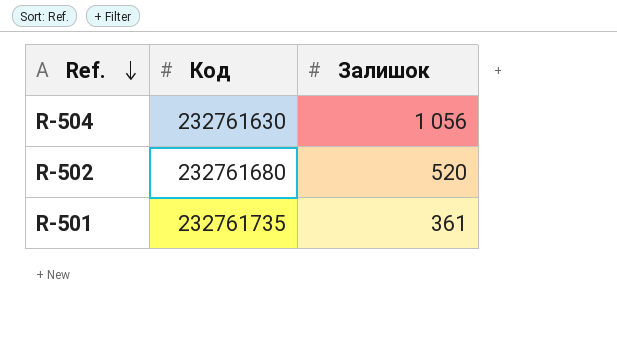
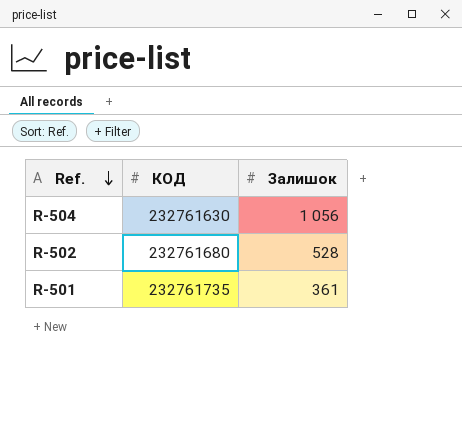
column name: Код -> КОД
R-502 | Залишок: 520 -> 528

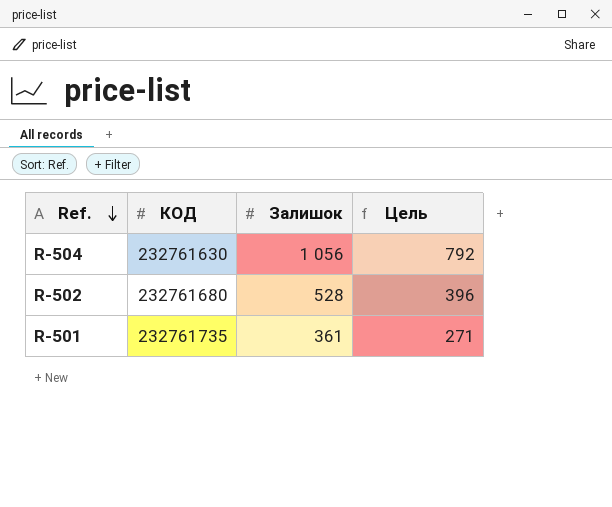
column Цель | formula: none -> [Залишок] * 0,75

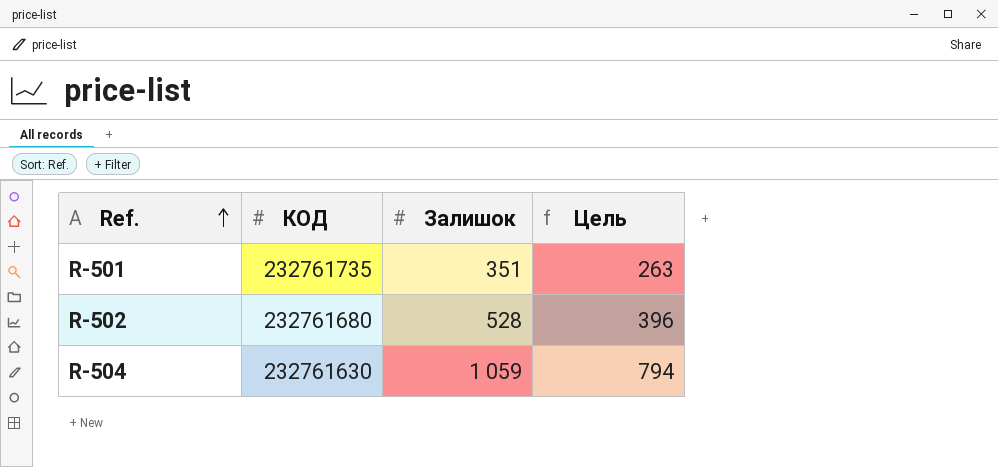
row order: Ref. descending -> Ref. ascending
R-501 | Залишок: 361 -> 351
R-501 | Цель: 271 -> 263
R-504 | Залишок: 1 056 -> 1 059
R-504 | Цель: 792 -> 794

